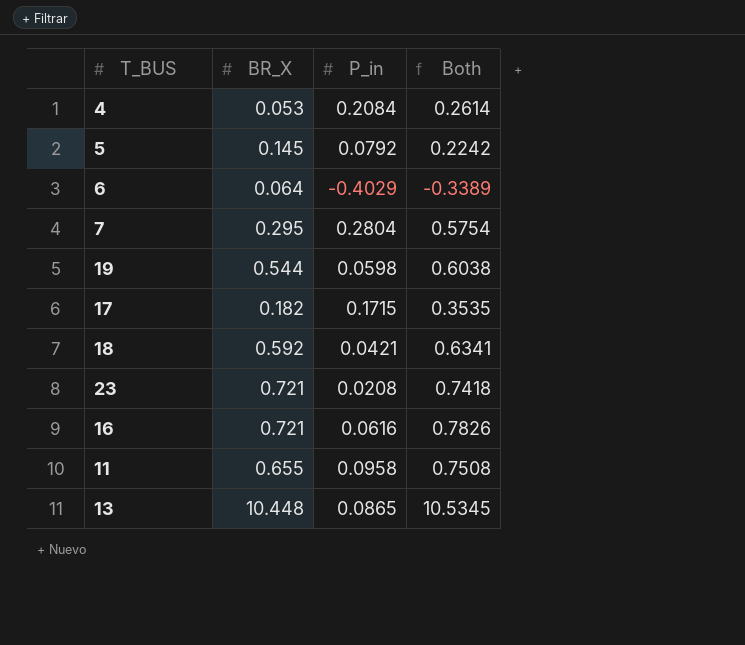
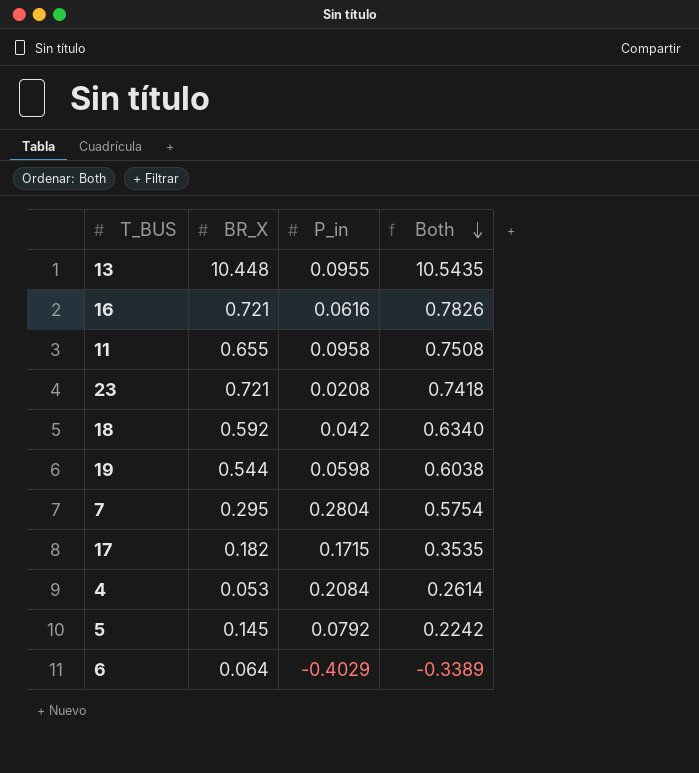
row order: none -> Both descending
13 | P_in: 0.0865 -> 0.0955
13 | Both: 10.5345 -> 10.5435
18 | P_in: 0.0421 -> 0.042
18 | Both: 0.6341 -> 0.6340

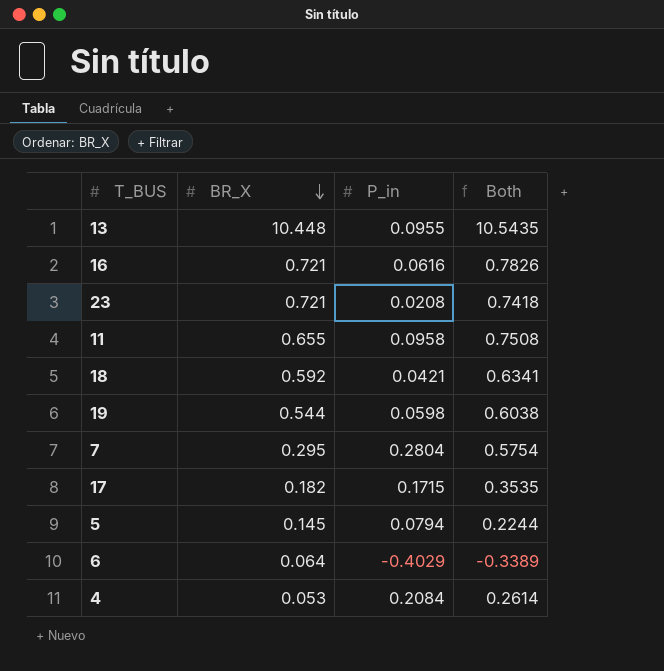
row order: Both descending -> BR_X descending
18 | P_in: 0.042 -> 0.0421
18 | Both: 0.6340 -> 0.6341
5 | P_in: 0.0792 -> 0.0794
5 | Both: 0.2242 -> 0.2244

